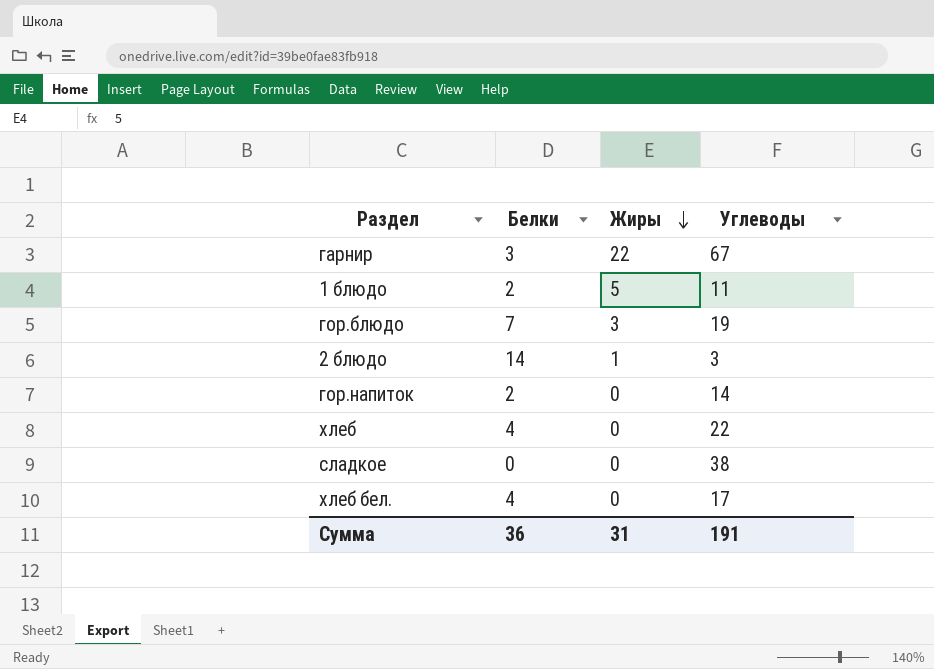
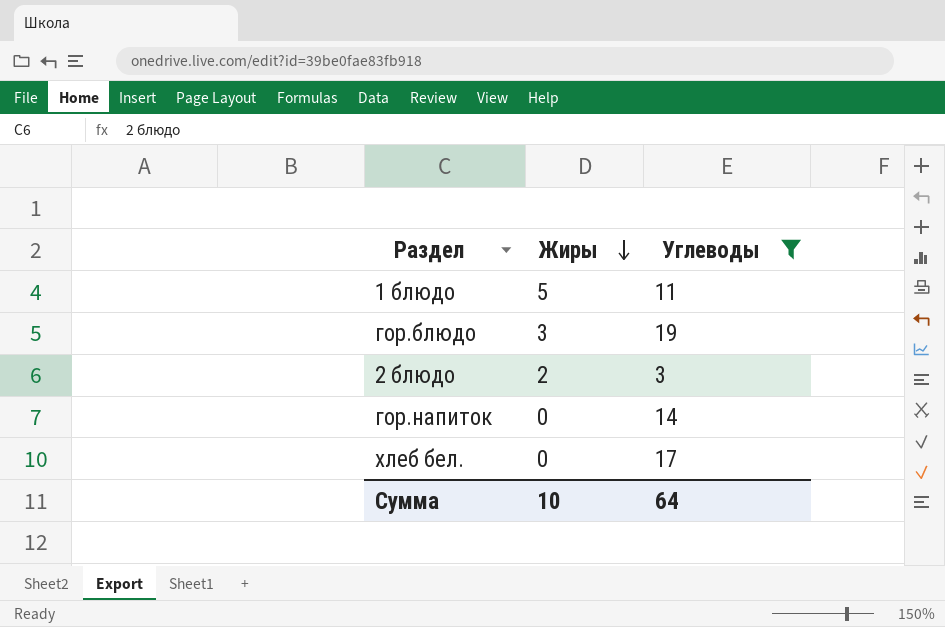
filter: none -> Углеводы <= 19
column Белки | position: 2 -> none
2 блюдо | Жиры: 1 -> 2
Сумма | Жиры: 31 -> 10
Сумма | Углеводы: 191 -> 64

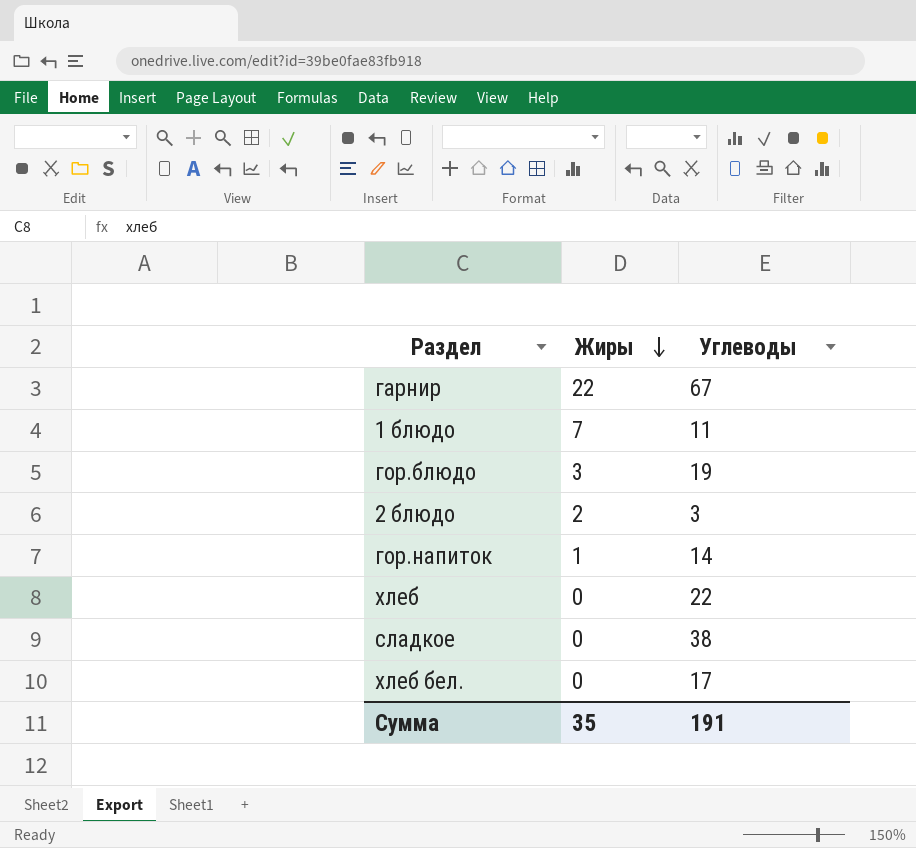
filter: Углеводы <= 19 -> none
1 блюдо | Жиры: 5 -> 7
гор.напиток | Жиры: 0 -> 1
Сумма | Жиры: 10 -> 35
Сумма | Углеводы: 64 -> 191

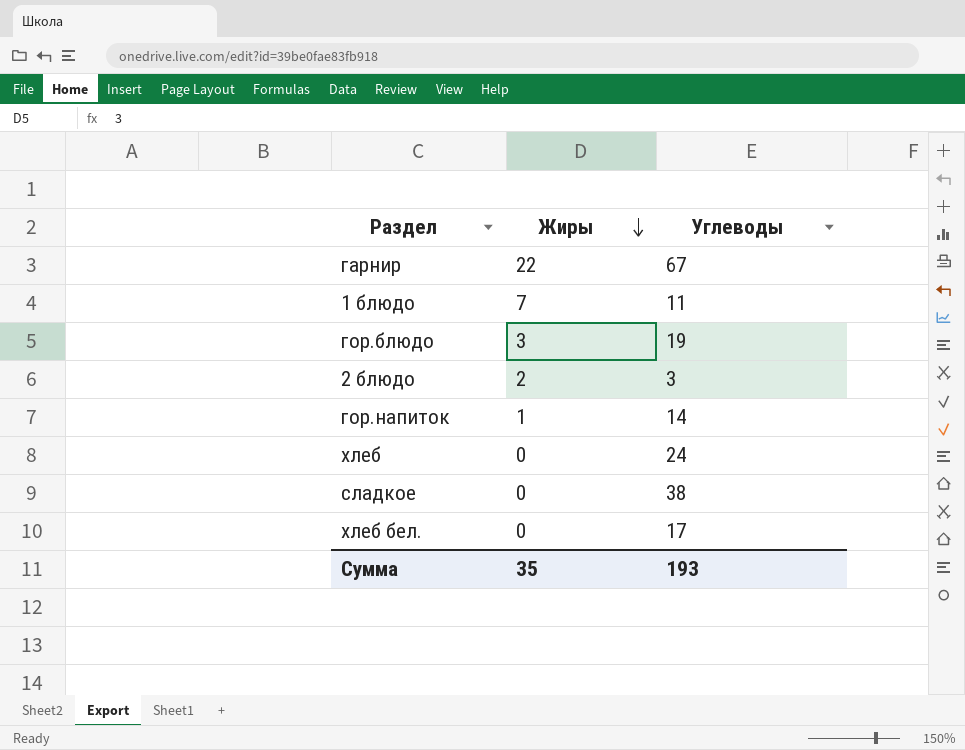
хлеб | Углеводы: 22 -> 24
Сумма | Углеводы: 191 -> 193

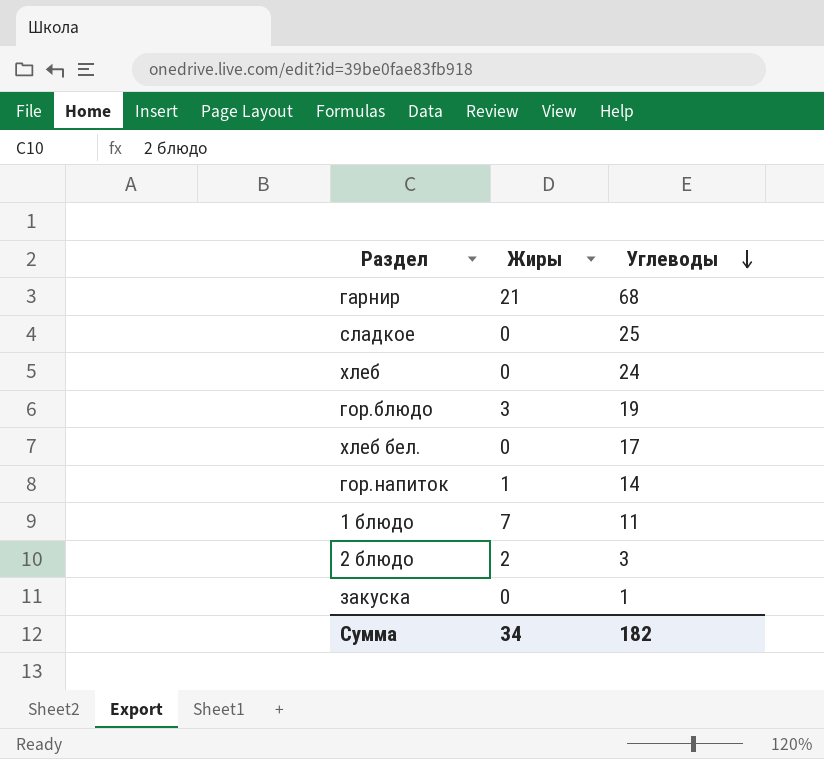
row order: Жиры descending -> Углеводы descending
гарнир | Жиры: 22 -> 21
гарнир | Углеводы: 67 -> 68
сладкое | Углеводы: 38 -> 25
row закуска: none -> 0 | 1
Сумма | Жиры: 35 -> 34
Сумма | Углеводы: 193 -> 182

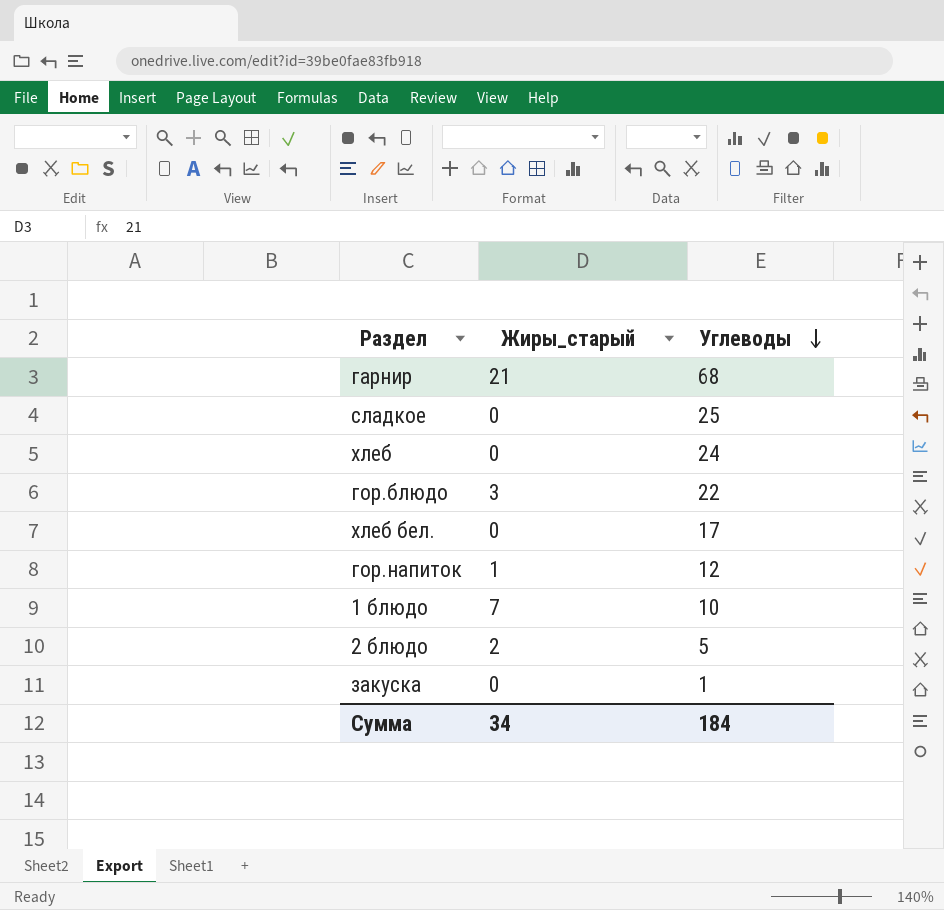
column name: Жиры -> Жиры_старый
гор.блюдо | Углеводы: 19 -> 22
гор.напиток | Углеводы: 14 -> 12
1 блюдо | Углеводы: 11 -> 10
2 блюдо | Углеводы: 3 -> 5
Сумма | Углеводы: 182 -> 184

